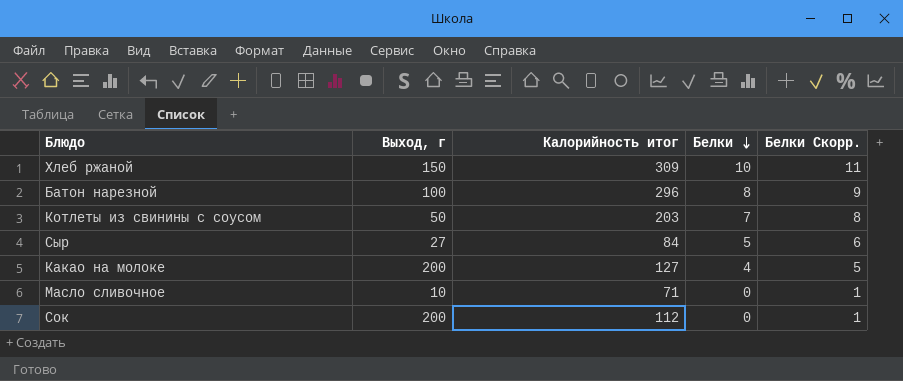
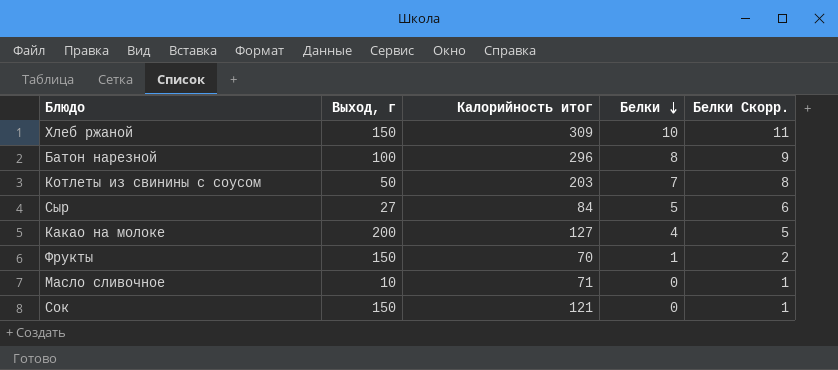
row Фрукты: none -> 150 | 70 | 1 | 2
Сок | Выход, г: 200 -> 150
Сок | Калорийность итог: 112 -> 121

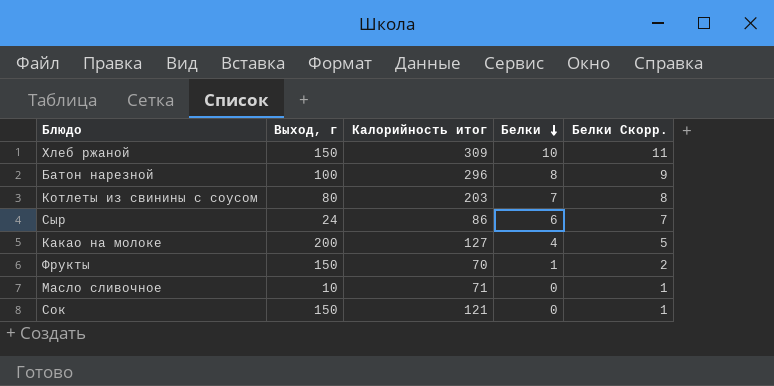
Котлеты из свинины с соусом | Выход, г: 50 -> 80
Сыр | Выход, г: 27 -> 24
Сыр | Калорийность итог: 84 -> 86
Сыр | Белки: 5 -> 6
Сыр | Белки Скорр.: 6 -> 7

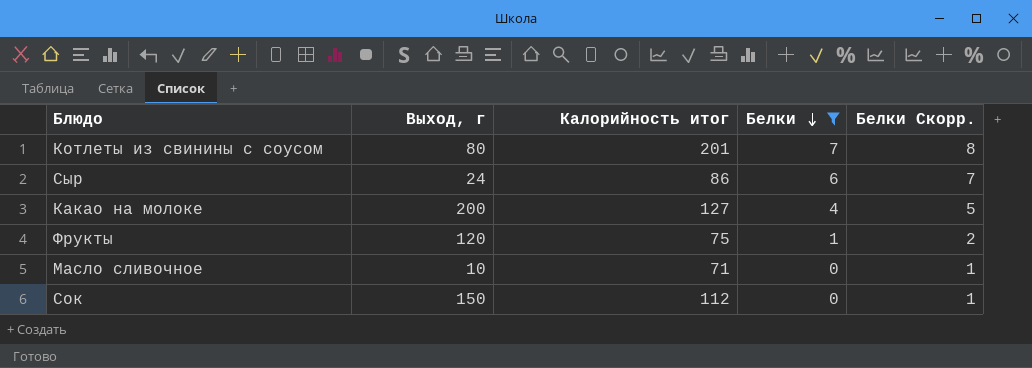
filter: none -> Белки <= 7
Котлеты из свинины с соусом | Калорийность итог: 203 -> 201
Фрукты | Выход, г: 150 -> 120
Фрукты | Калорийность итог: 70 -> 75
Сок | Калорийность итог: 121 -> 112

